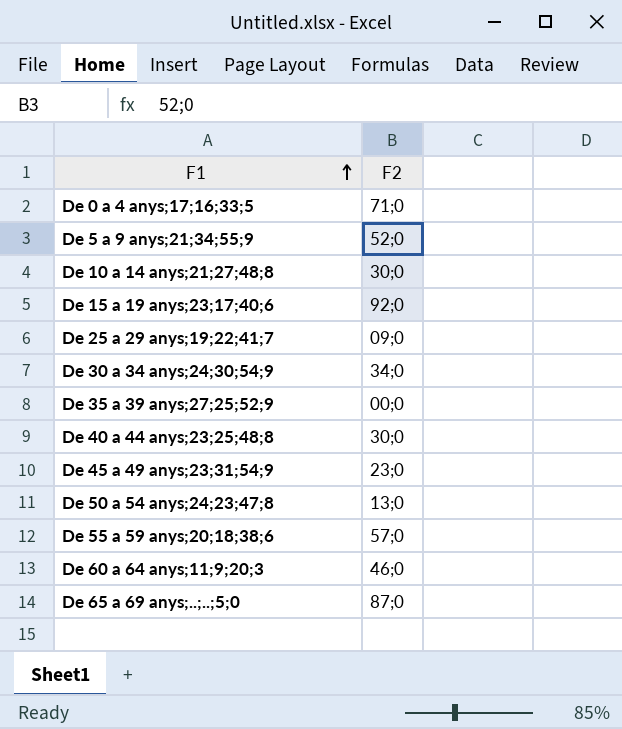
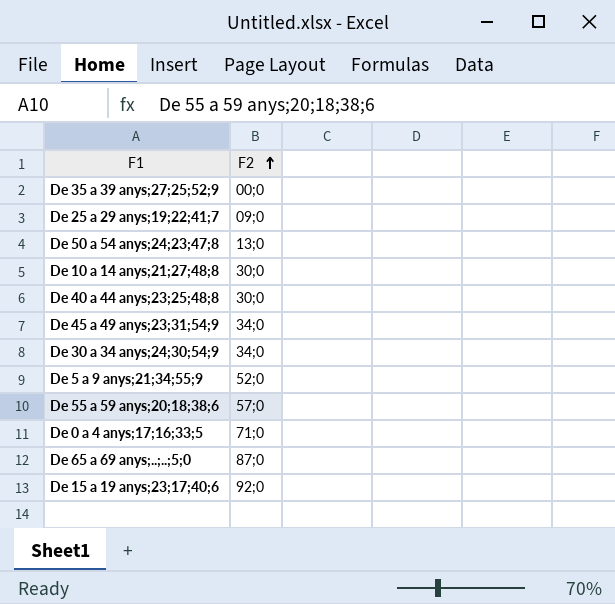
row order: F1 ascending -> F2 ascending
row De 60 a 64 anys;11;9;20;3: 46;0 -> none
De 45 a 49 anys;23;31;54;9 | F2: 23;0 -> 34;0

